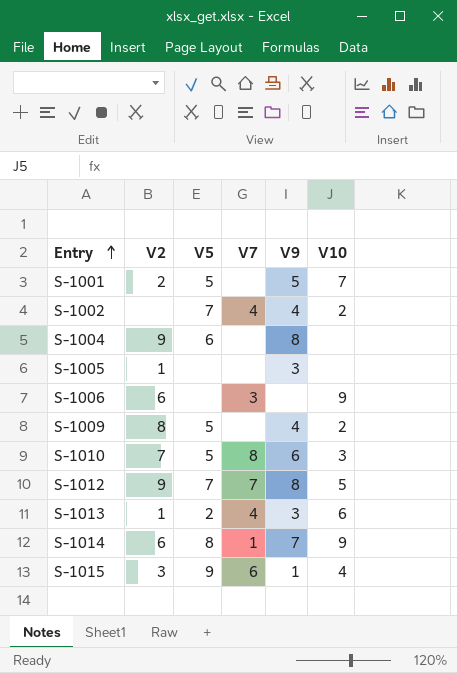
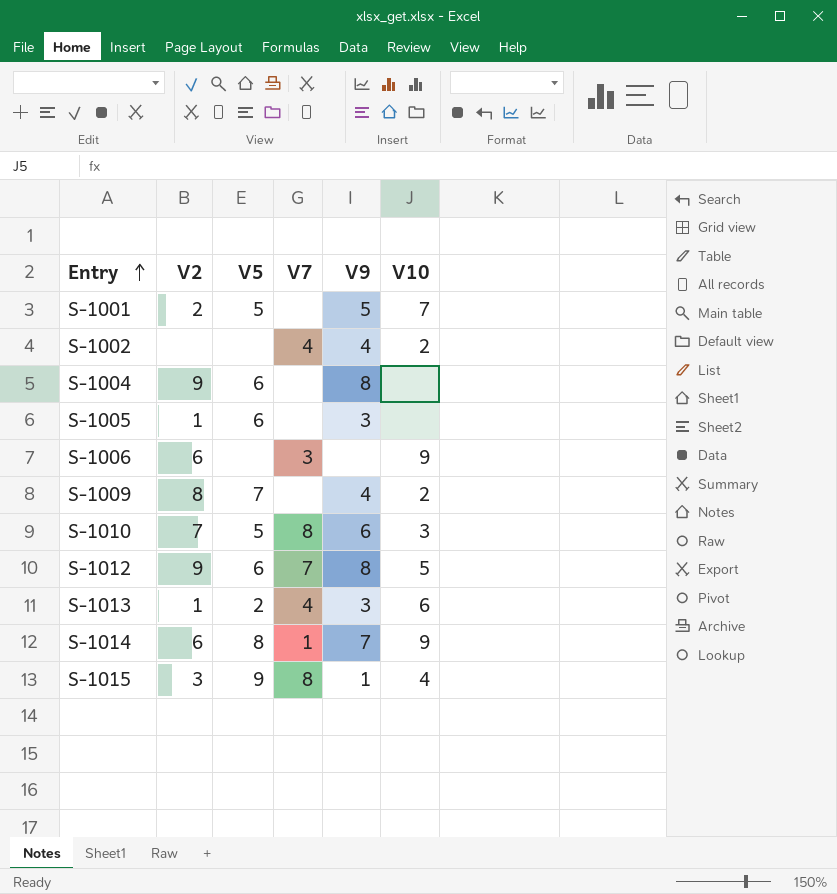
S-1002 | V5: 7 -> none
S-1005 | V5: none -> 6
S-1009 | V5: 5 -> 7
S-1012 | V5: 7 -> 6
S-1015 | V7: 6 -> 8

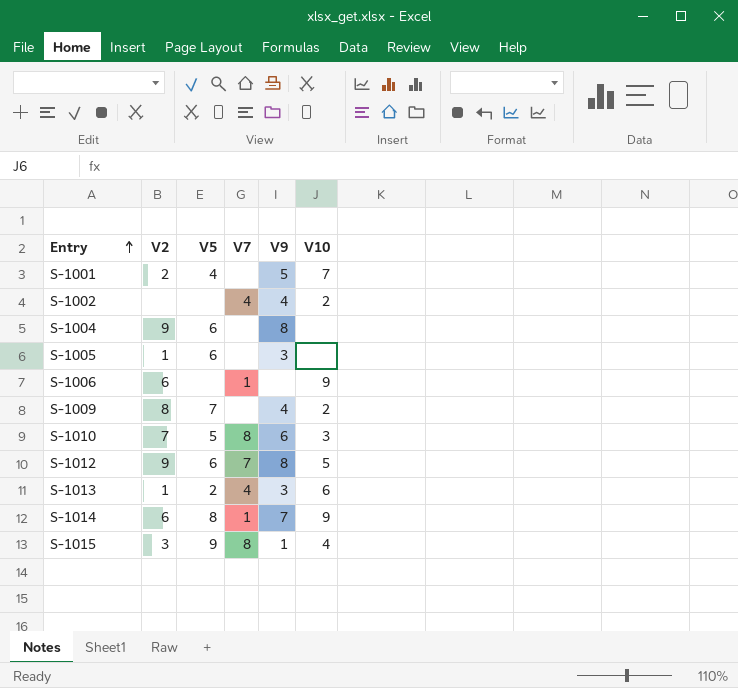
S-1001 | V5: 5 -> 4
S-1006 | V7: 3 -> 1

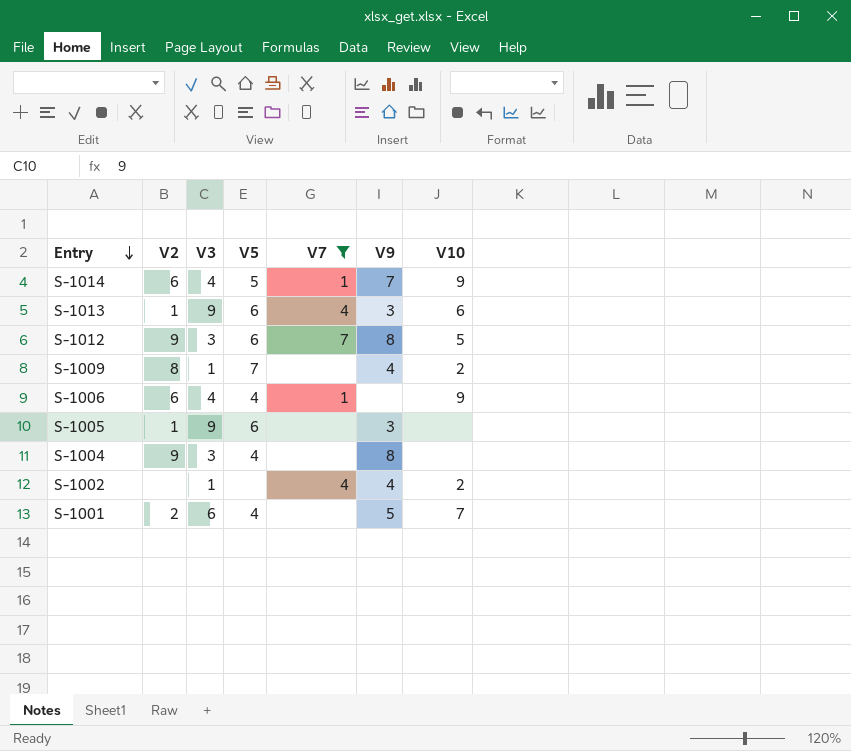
filter: none -> V7 != 8
row order: Entry ascending -> Entry descending
column V3 | position: none -> 3
S-1014 | V5: 8 -> 5
S-1013 | V5: 2 -> 6
S-1006 | V5: none -> 4
S-1004 | V5: 6 -> 4

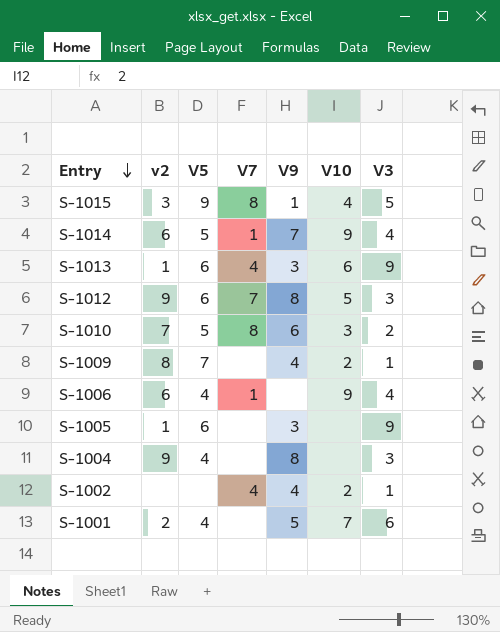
filter: V7 != 8 -> none
column name: V2 -> v2
column V3 | position: 3 -> 7

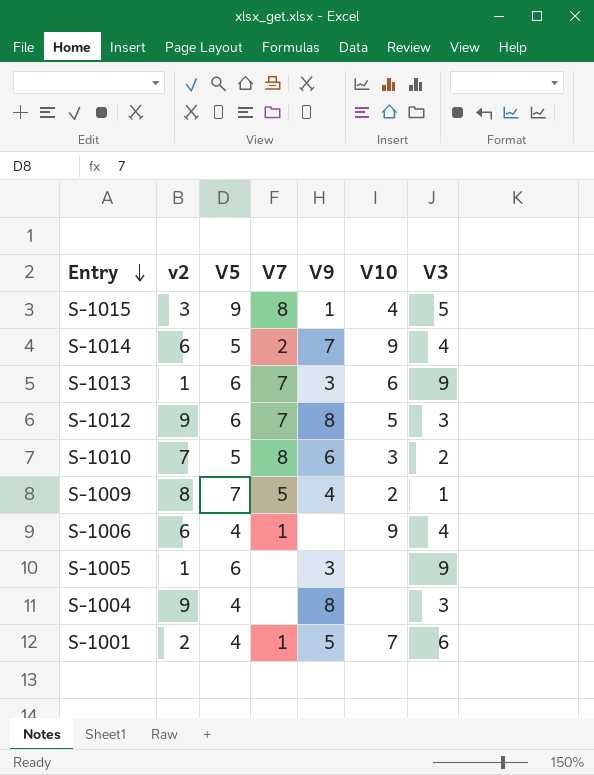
row S-1002: none | none | 4 | 4 | 2 | 1 -> none
S-1014 | V7: 1 -> 2
S-1013 | V7: 4 -> 7
S-1009 | V7: none -> 5
S-1001 | V7: none -> 1

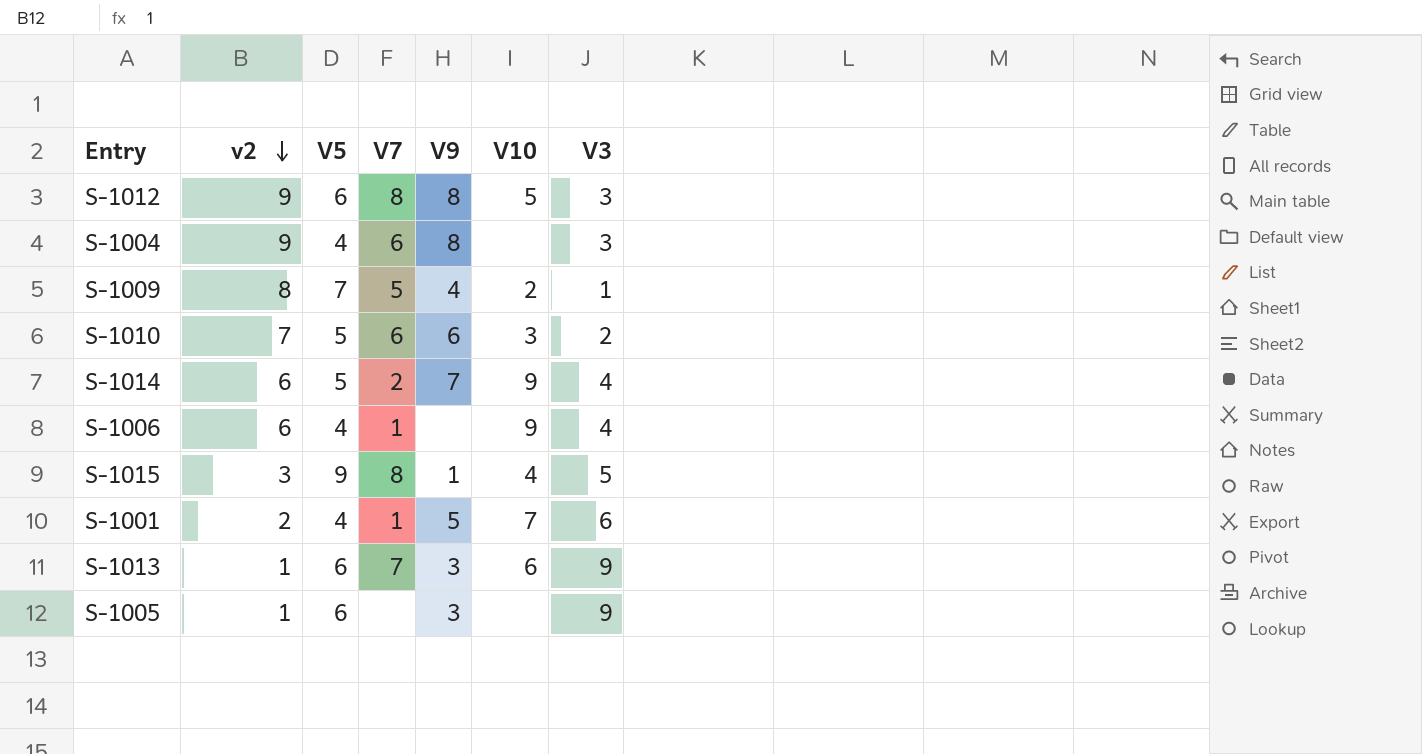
row order: Entry descending -> v2 descending
S-1012 | V7: 7 -> 8
S-1004 | V7: none -> 6
S-1010 | V7: 8 -> 6

